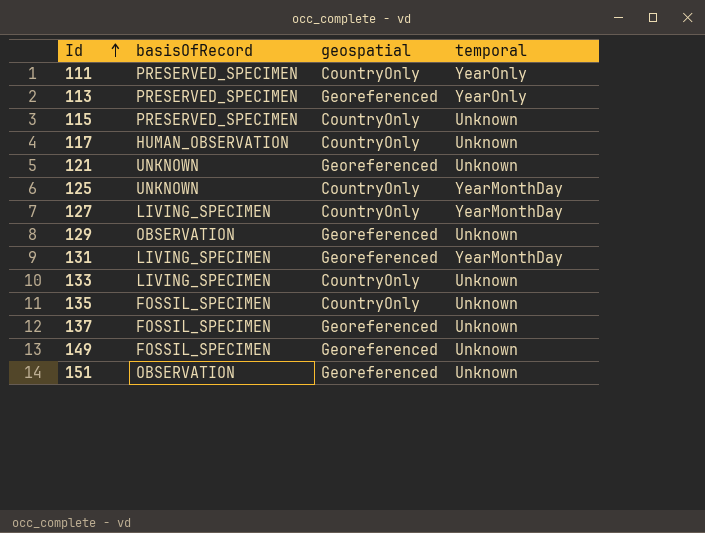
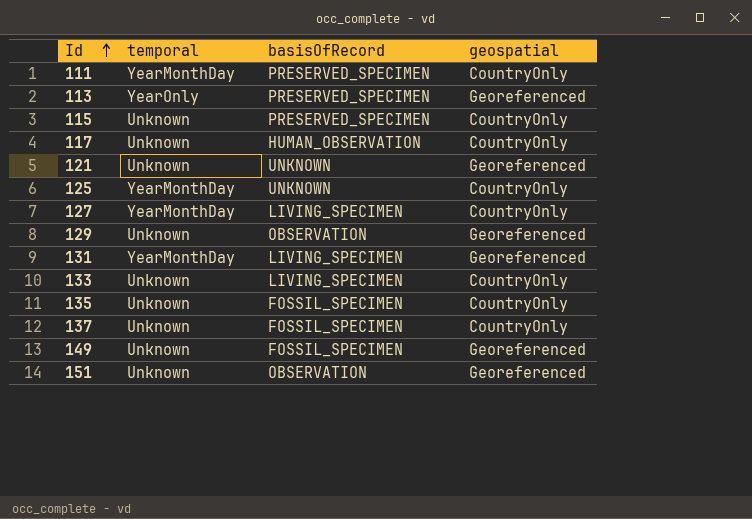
column temporal | position: 4 -> 2
111 | temporal: YearOnly -> YearMonthDay
137 | geospatial: Georeferenced -> CountryOnly

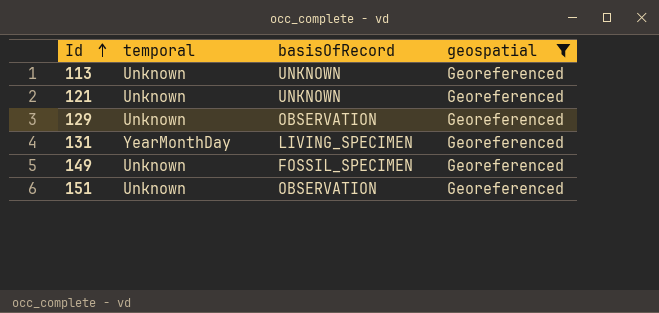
filter: none -> geospatial = Georeferenced
113 | temporal: YearOnly -> Unknown
113 | basisOfRecord: PRESERVED_SPECIMEN -> UNKNOWN

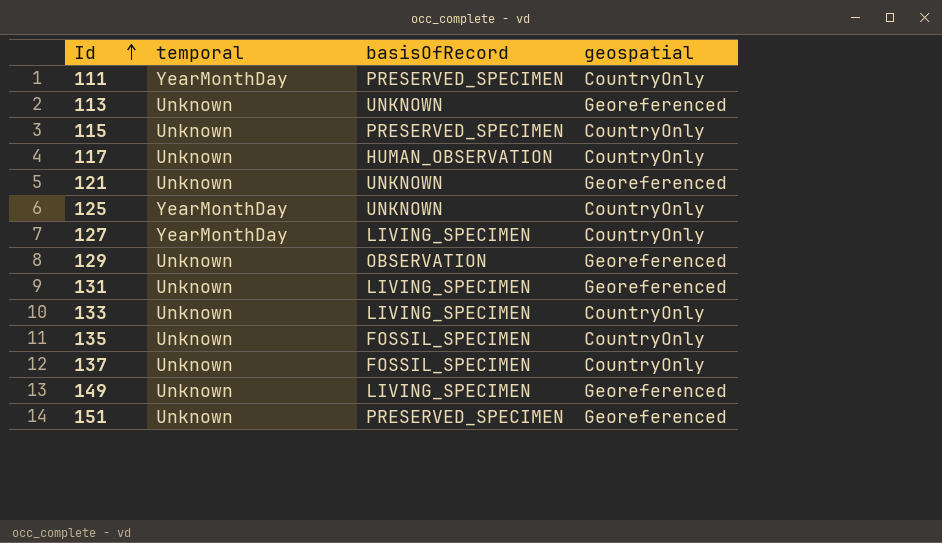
filter: geospatial = Georeferenced -> none
131 | temporal: YearMonthDay -> Unknown
149 | basisOfRecord: FOSSIL_SPECIMEN -> LIVING_SPECIMEN
151 | basisOfRecord: OBSERVATION -> PRESERVED_SPECIMEN

